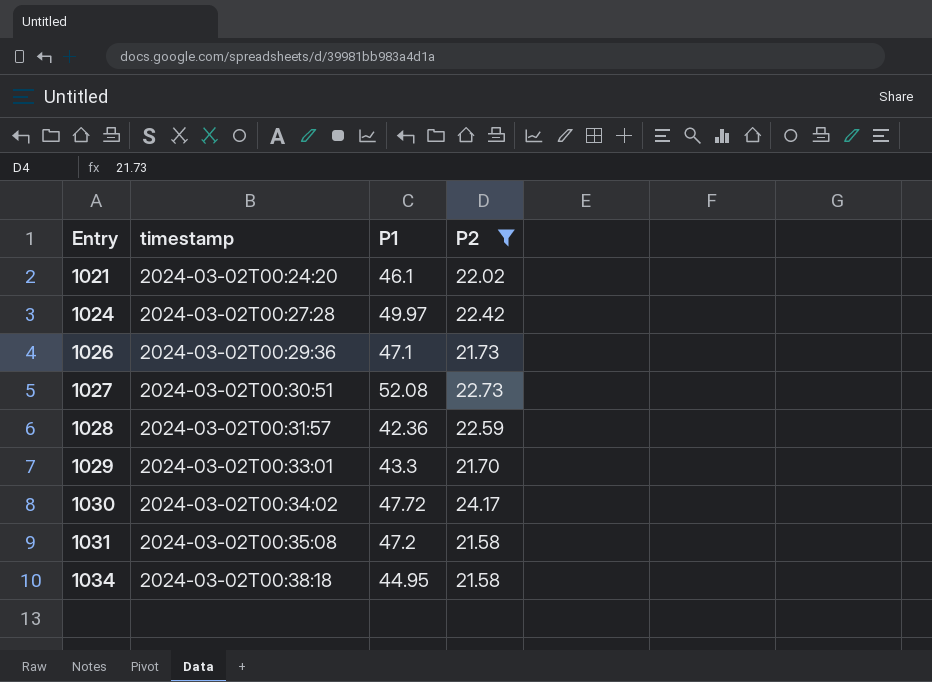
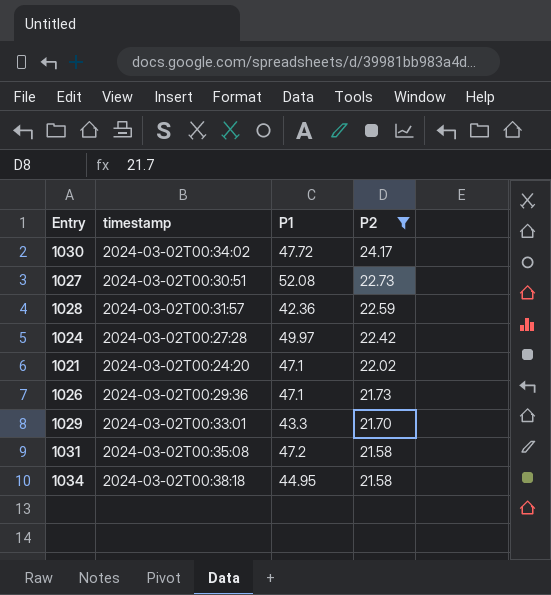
row order: Entry ascending -> P2 descending
1021 | P1: 46.1 -> 47.1

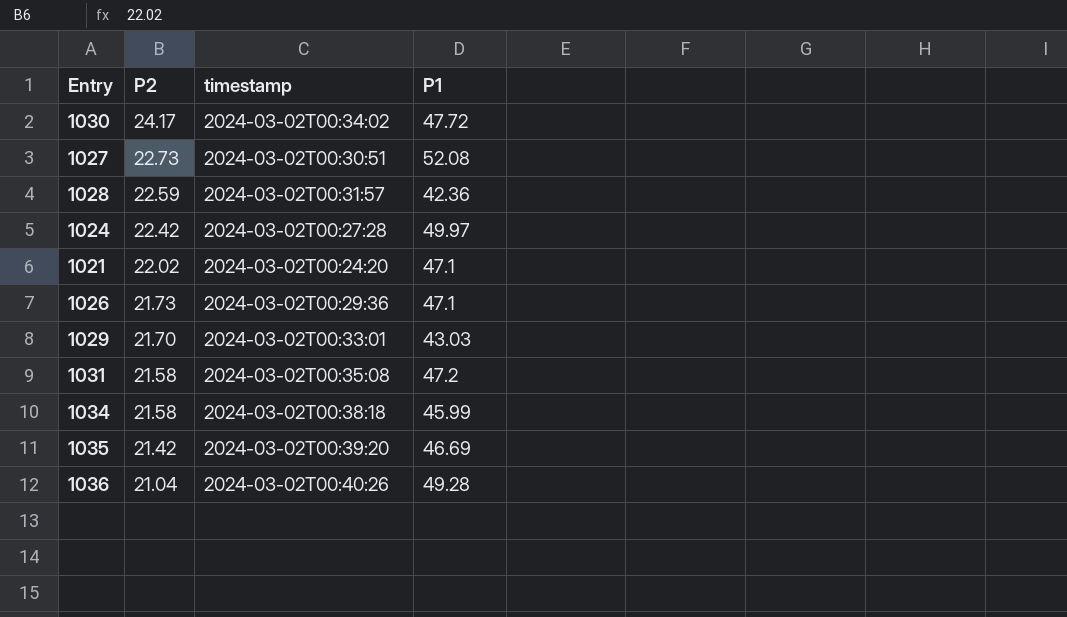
filter: P2 >= 21.58 -> none
column P2 | position: 4 -> 2
1029 | P1: 43.3 -> 43.03
1034 | P1: 44.95 -> 45.99

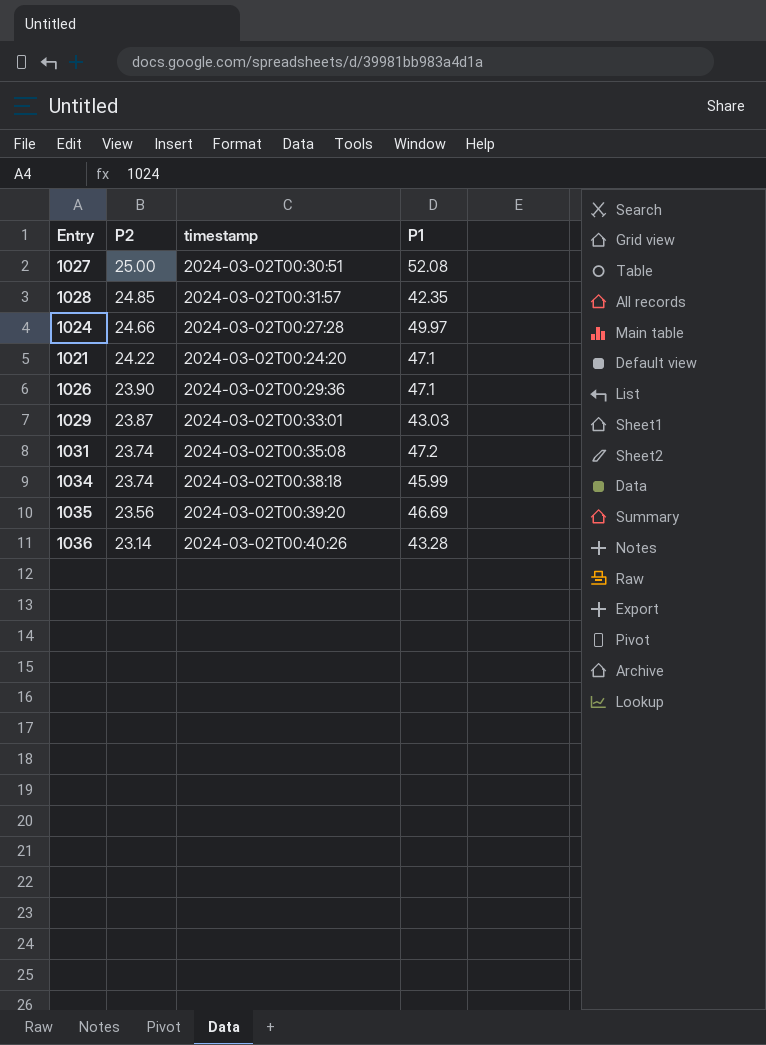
row 1030: 24.17 | 2024-03-02T00:34:02 | 47.72 -> none
1027 | P2: 22.73 -> 25.00
1028 | P2: 22.59 -> 24.85
1028 | P1: 42.36 -> 42.35
1024 | P2: 22.42 -> 24.66
1021 | P2: 22.02 -> 24.22
1026 | P2: 21.73 -> 23.90
1029 | P2: 21.70 -> 23.87
1031 | P2: 21.58 -> 23.74
1034 | P2: 21.58 -> 23.74
1035 | P2: 21.42 -> 23.56
1036 | P2: 21.04 -> 23.14
1036 | P1: 49.28 -> 43.28

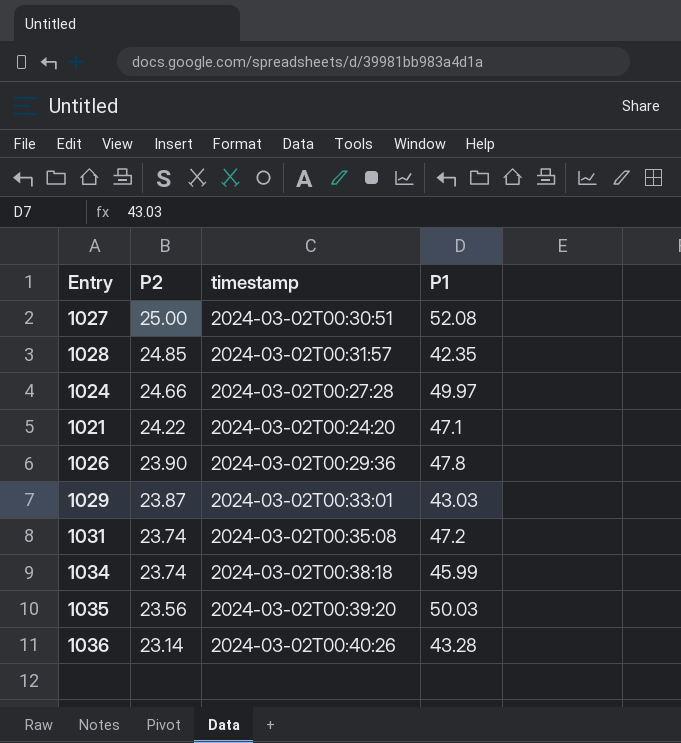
1026 | P1: 47.1 -> 47.8
1035 | P1: 46.69 -> 50.03

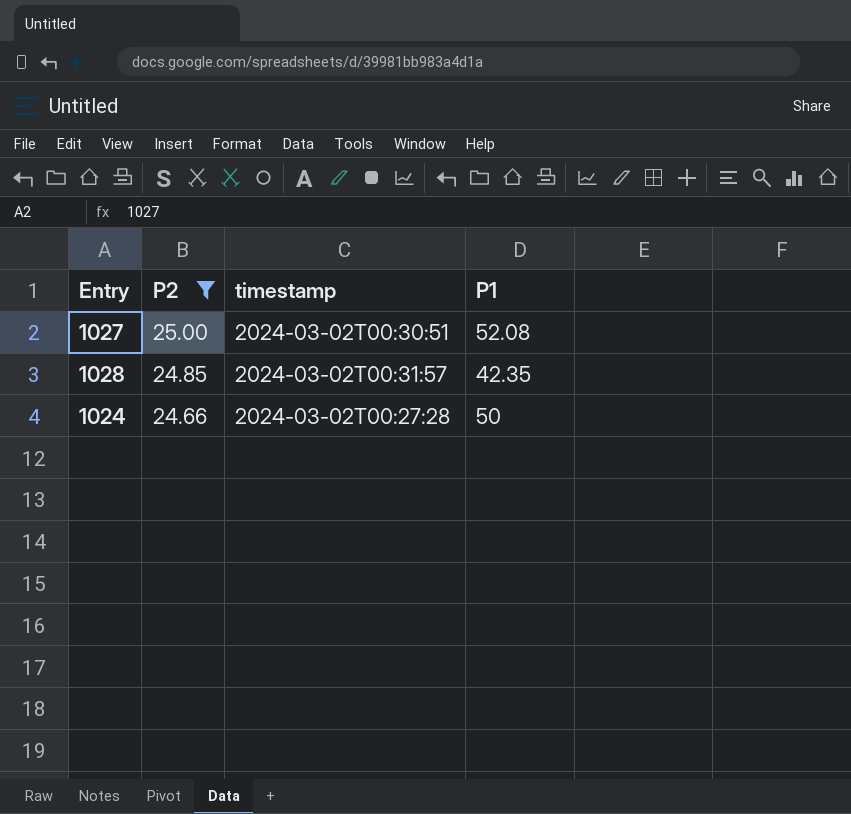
filter: none -> P2 >= 24.66
1024 | P1: 49.97 -> 50

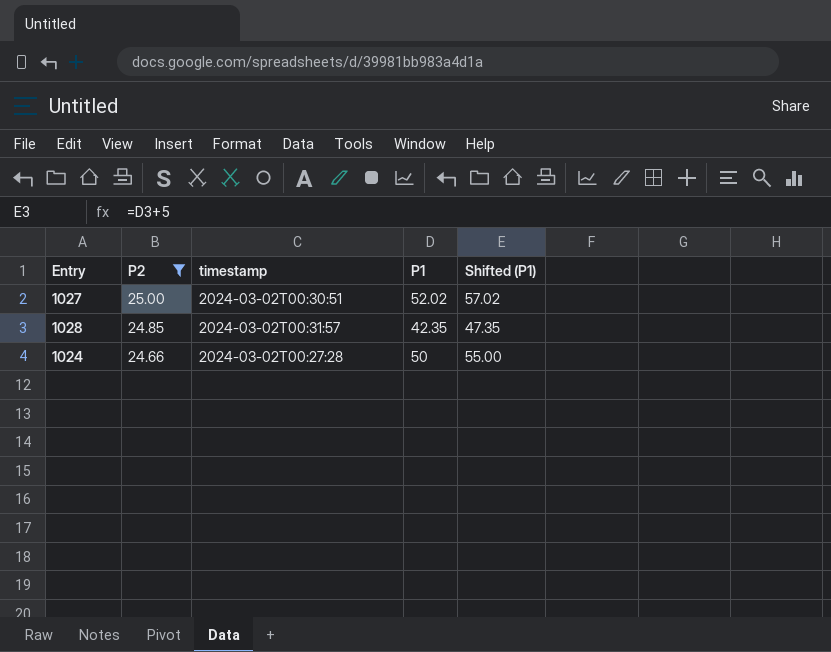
column Shifted (P1) | formula: none -> [P1] + 5
1027 | P1: 52.08 -> 52.02

